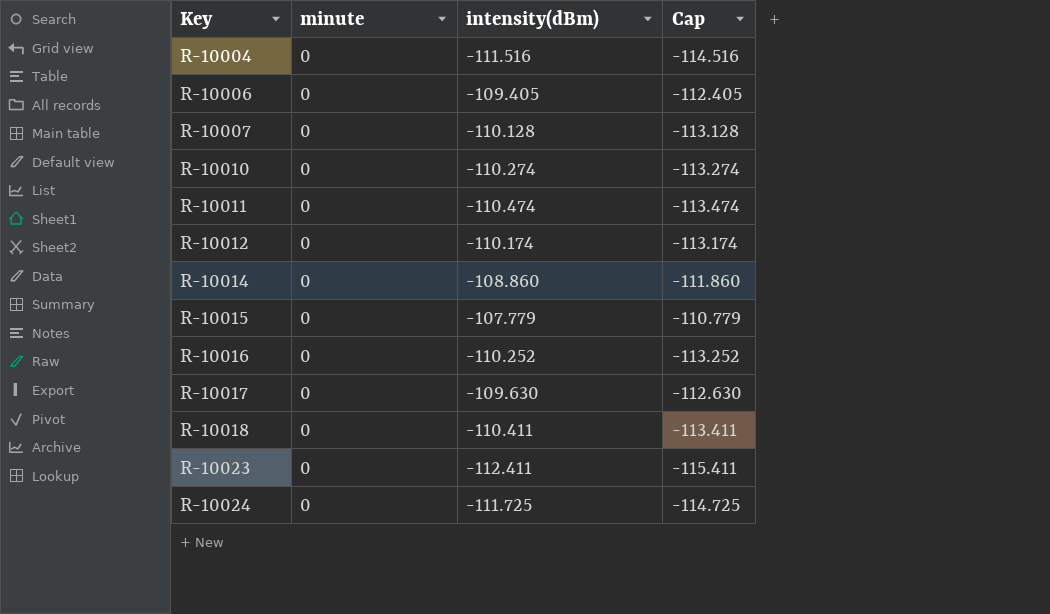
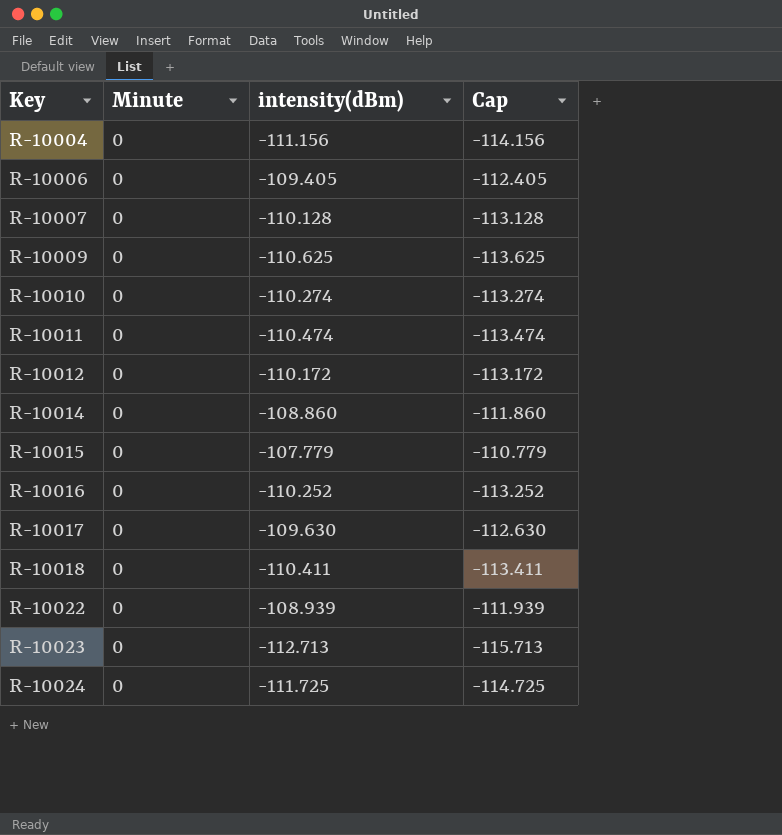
column name: minute -> Minute
R-10004 | intensity(dBm): -111.516 -> -111.156
R-10004 | Cap: -114.516 -> -114.156
row R-10009: none -> 0 | -110.625 | -113.625
R-10012 | intensity(dBm): -110.174 -> -110.172
R-10012 | Cap: -113.174 -> -113.172
row R-10022: none -> 0 | -108.939 | -111.939
R-10023 | intensity(dBm): -112.411 -> -112.713
R-10023 | Cap: -115.411 -> -115.713

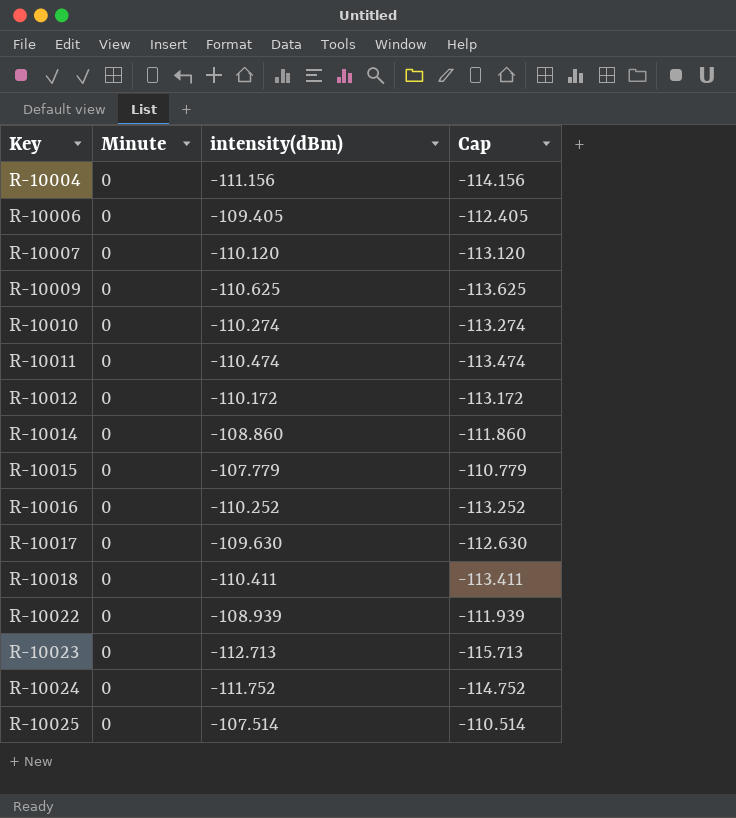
R-10007 | intensity(dBm): -110.128 -> -110.120
R-10007 | Cap: -113.128 -> -113.120
R-10024 | intensity(dBm): -111.725 -> -111.752
R-10024 | Cap: -114.725 -> -114.752
row R-10025: none -> 0 | -107.514 | -110.514

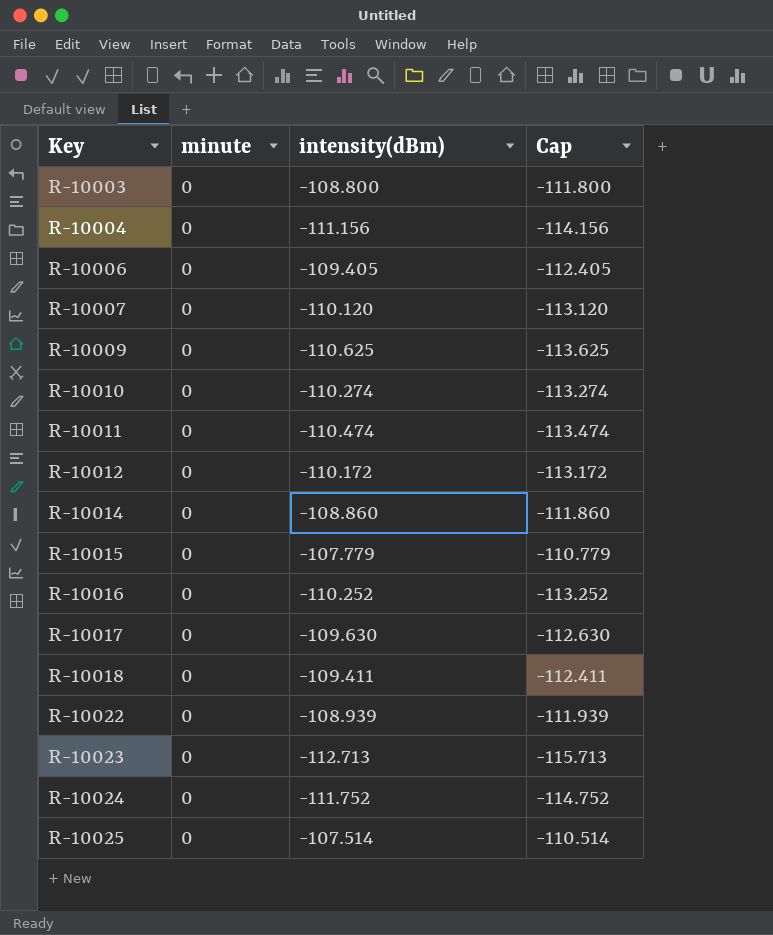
column name: Minute -> minute
row R-10003: none -> 0 | -108.800 | -111.800
R-10018 | intensity(dBm): -110.411 -> -109.411
R-10018 | Cap: -113.411 -> -112.411

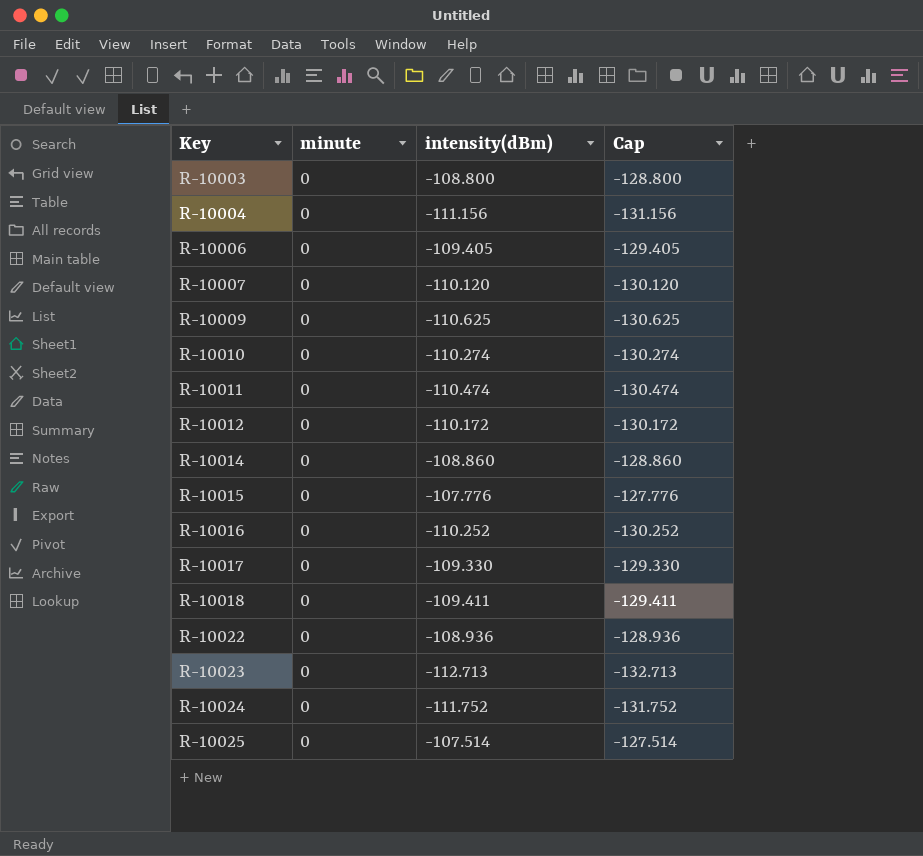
column Cap | formula: [intensity(dBm)] - 3 -> [intensity(dBm)] - 20
R-10015 | intensity(dBm): -107.779 -> -107.776
R-10017 | intensity(dBm): -109.630 -> -109.330
R-10022 | intensity(dBm): -108.939 -> -108.936

